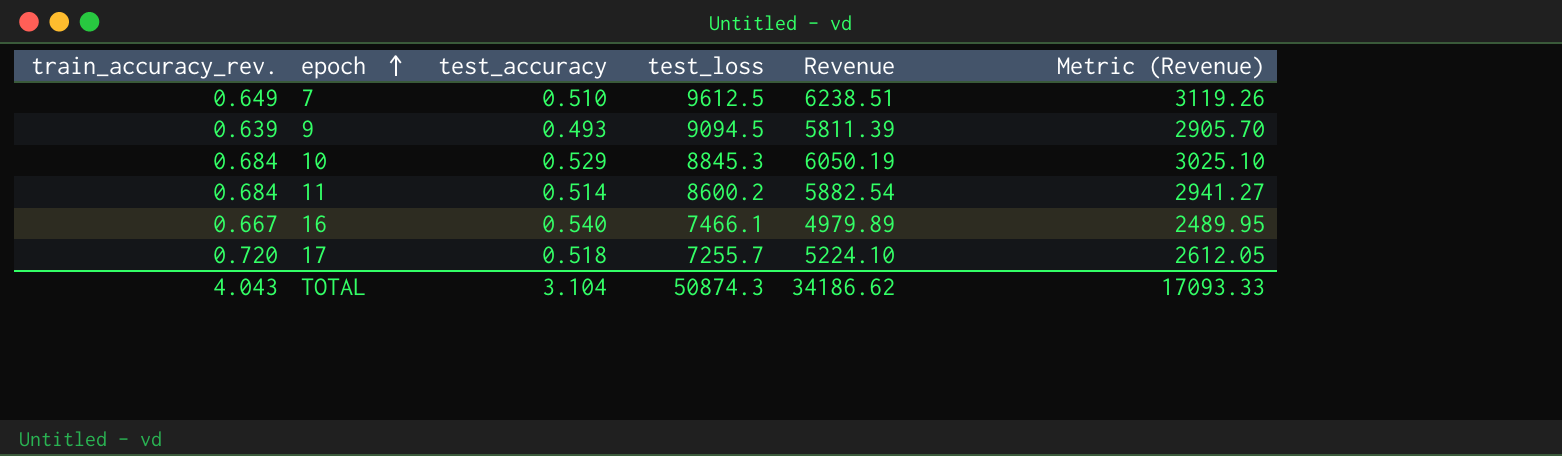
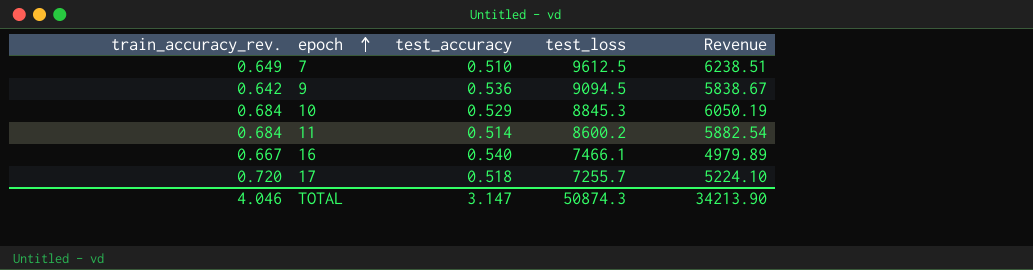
column Metric (Revenue) | formula: [Revenue] * 0.5 -> none
9 | train_accuracy_rev.: 0.639 -> 0.642
9 | test_accuracy: 0.493 -> 0.536
9 | Revenue: 5811.39 -> 5838.67
TOTAL | train_accuracy_rev.: 4.043 -> 4.046
TOTAL | test_accuracy: 3.104 -> 3.147
TOTAL | Revenue: 34186.62 -> 34213.90

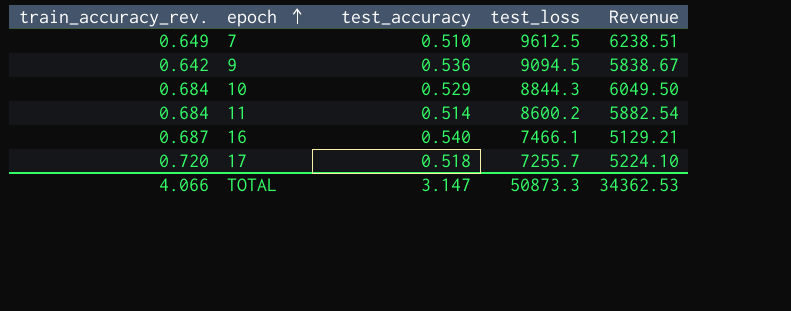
10 | test_loss: 8845.3 -> 8844.3
10 | Revenue: 6050.19 -> 6049.50
16 | train_accuracy_rev.: 0.667 -> 0.687
16 | Revenue: 4979.89 -> 5129.21
TOTAL | train_accuracy_rev.: 4.046 -> 4.066
TOTAL | test_loss: 50874.3 -> 50873.3
TOTAL | Revenue: 34213.90 -> 34362.53

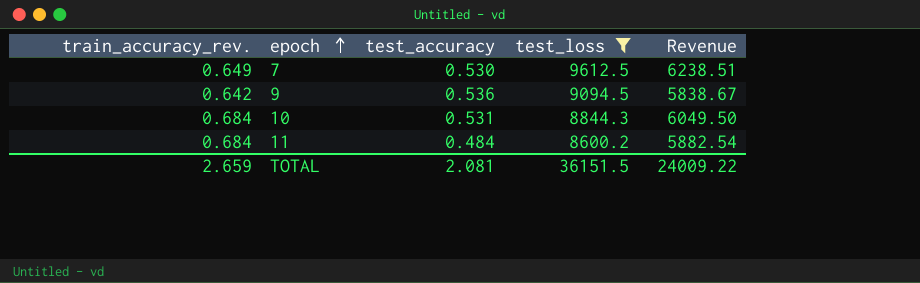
filter: none -> test_loss >= 8600.2
7 | test_accuracy: 0.510 -> 0.530
10 | test_accuracy: 0.529 -> 0.531
11 | test_accuracy: 0.514 -> 0.484
TOTAL | train_accuracy_rev.: 4.066 -> 2.659
TOTAL | test_accuracy: 3.147 -> 2.081
TOTAL | test_loss: 50873.3 -> 36151.5
TOTAL | Revenue: 34362.53 -> 24009.22

